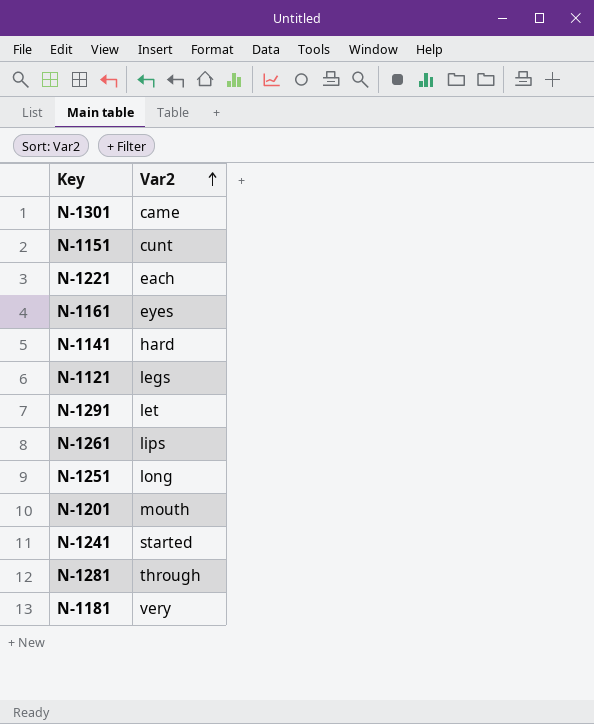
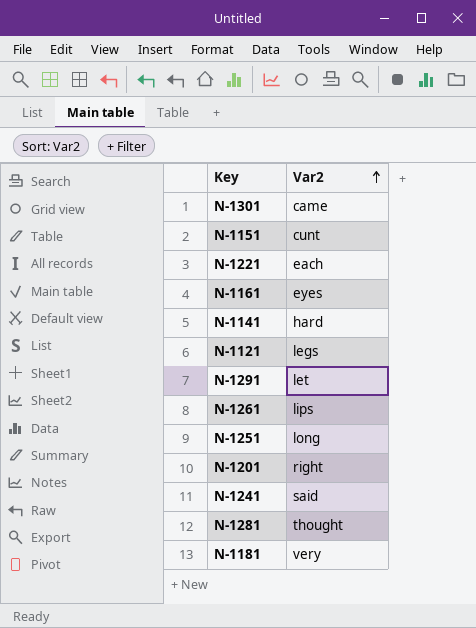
N-1201 | Var2: mouth -> right
N-1241 | Var2: started -> said
N-1281 | Var2: through -> thought

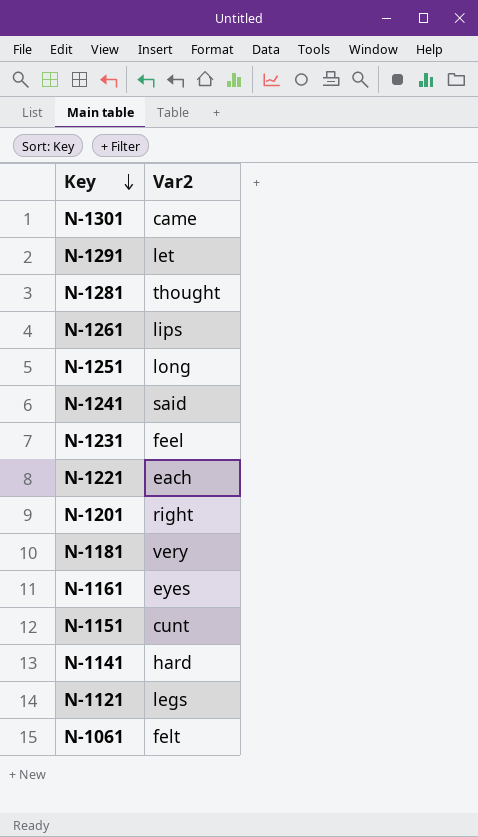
row order: Var2 ascending -> Key descending
row N-1231: none -> feel
row N-1061: none -> felt

